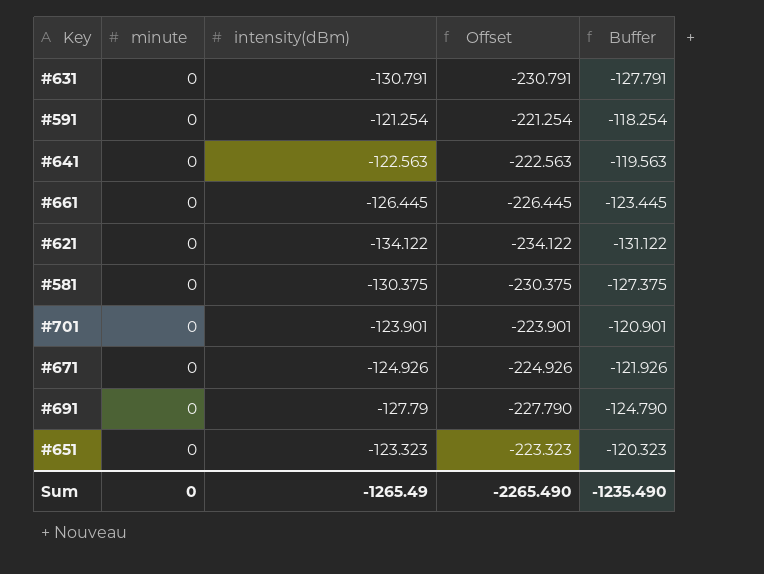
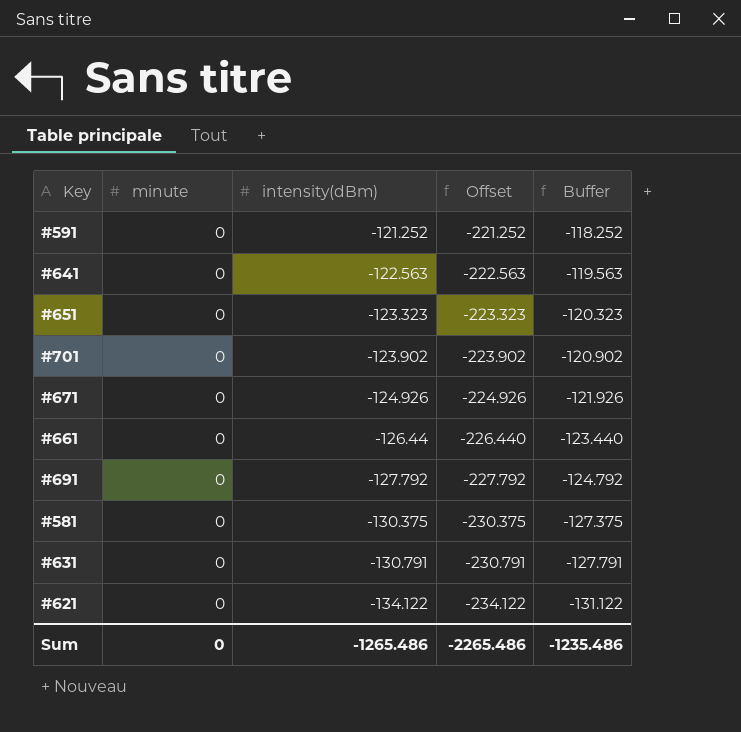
row order: none -> intensity(dBm) descending
#591 | intensity(dBm): -121.254 -> -121.252
#591 | Offset: -221.254 -> -221.252
#591 | Buffer: -118.254 -> -118.252
#701 | intensity(dBm): -123.901 -> -123.902
#701 | Offset: -223.901 -> -223.902
#701 | Buffer: -120.901 -> -120.902
#661 | intensity(dBm): -126.445 -> -126.44
#661 | Offset: -226.445 -> -226.440
#661 | Buffer: -123.445 -> -123.440
#691 | intensity(dBm): -127.79 -> -127.792
#691 | Offset: -227.790 -> -227.792
#691 | Buffer: -124.790 -> -124.792
Sum | intensity(dBm): -1265.49 -> -1265.486
Sum | Offset: -2265.490 -> -2265.486
Sum | Buffer: -1235.490 -> -1235.486

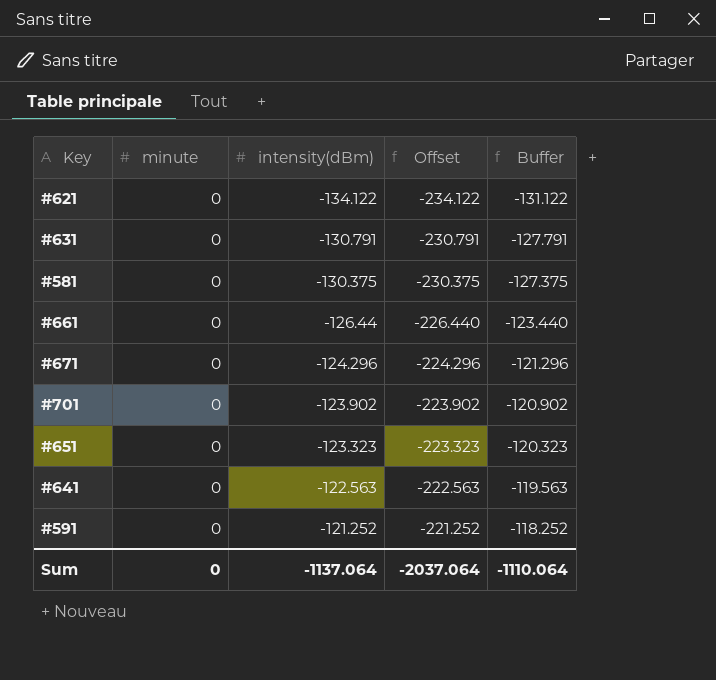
row order: intensity(dBm) descending -> intensity(dBm) ascending
row #691: 0 | -127.792 | -227.792 | -124.792 -> none
#671 | intensity(dBm): -124.926 -> -124.296
#671 | Offset: -224.926 -> -224.296
#671 | Buffer: -121.926 -> -121.296
Sum | intensity(dBm): -1265.486 -> -1137.064
Sum | Offset: -2265.486 -> -2037.064
Sum | Buffer: -1235.486 -> -1110.064

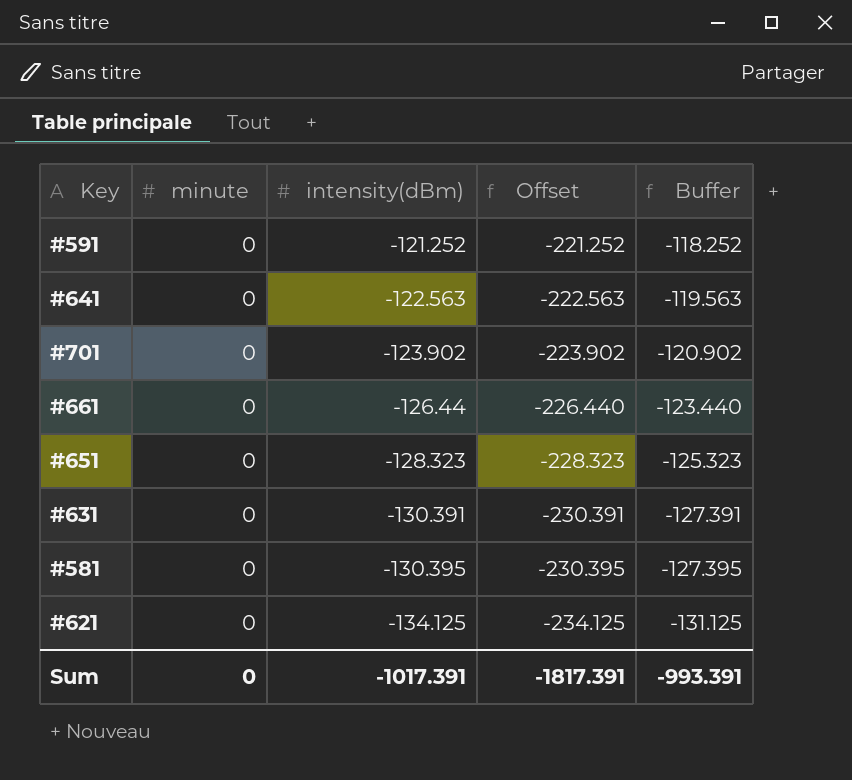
row order: intensity(dBm) ascending -> intensity(dBm) descending
row #671: 0 | -124.296 | -224.296 | -121.296 -> none
#651 | intensity(dBm): -123.323 -> -128.323
#651 | Offset: -223.323 -> -228.323
#651 | Buffer: -120.323 -> -125.323
#631 | intensity(dBm): -130.791 -> -130.391
#631 | Offset: -230.791 -> -230.391
#631 | Buffer: -127.791 -> -127.391
#581 | intensity(dBm): -130.375 -> -130.395
#581 | Offset: -230.375 -> -230.395
#581 | Buffer: -127.375 -> -127.395
#621 | intensity(dBm): -134.122 -> -134.125
#621 | Offset: -234.122 -> -234.125
#621 | Buffer: -131.122 -> -131.125
Sum | intensity(dBm): -1137.064 -> -1017.391
Sum | Offset: -2037.064 -> -1817.391
Sum | Buffer: -1110.064 -> -993.391

